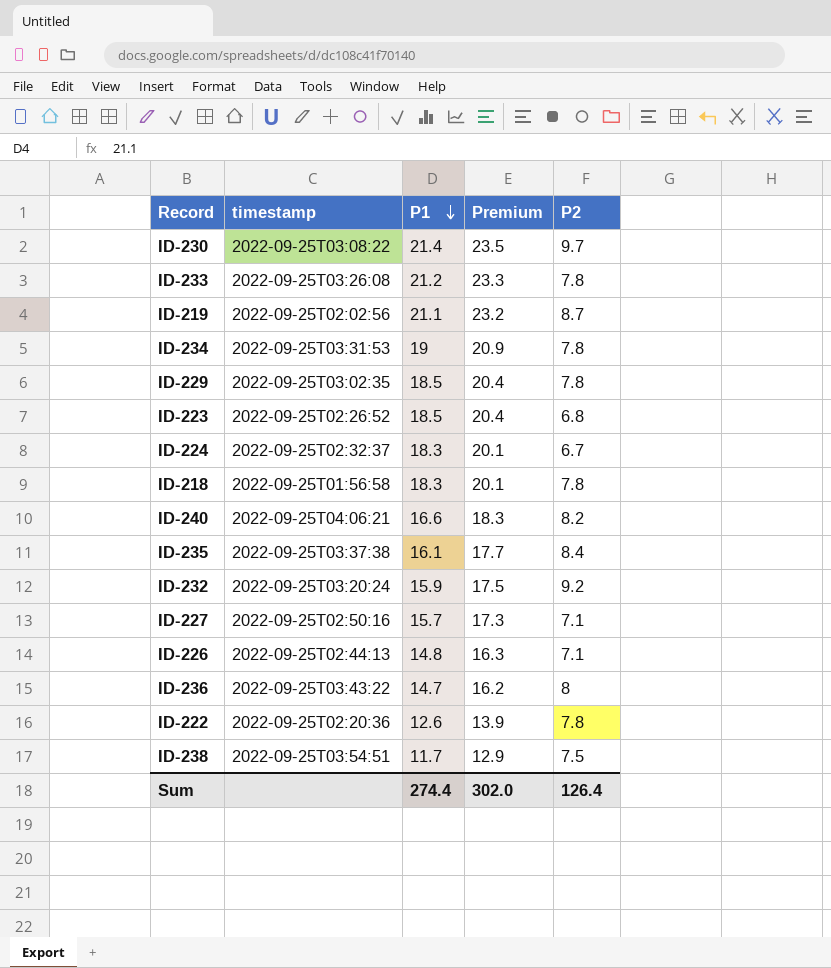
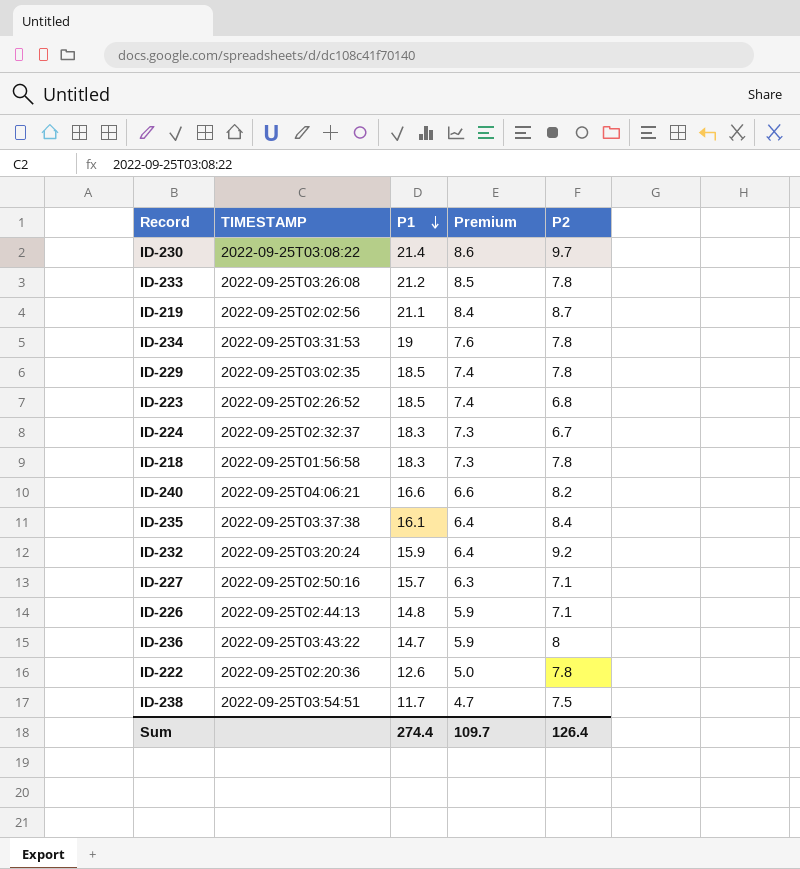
column name: timestamp -> TIMESTAMP
column Premium | formula: [P1] * 1.1 -> [P1] * 0.4
Sum | Premium: 302.0 -> 109.7

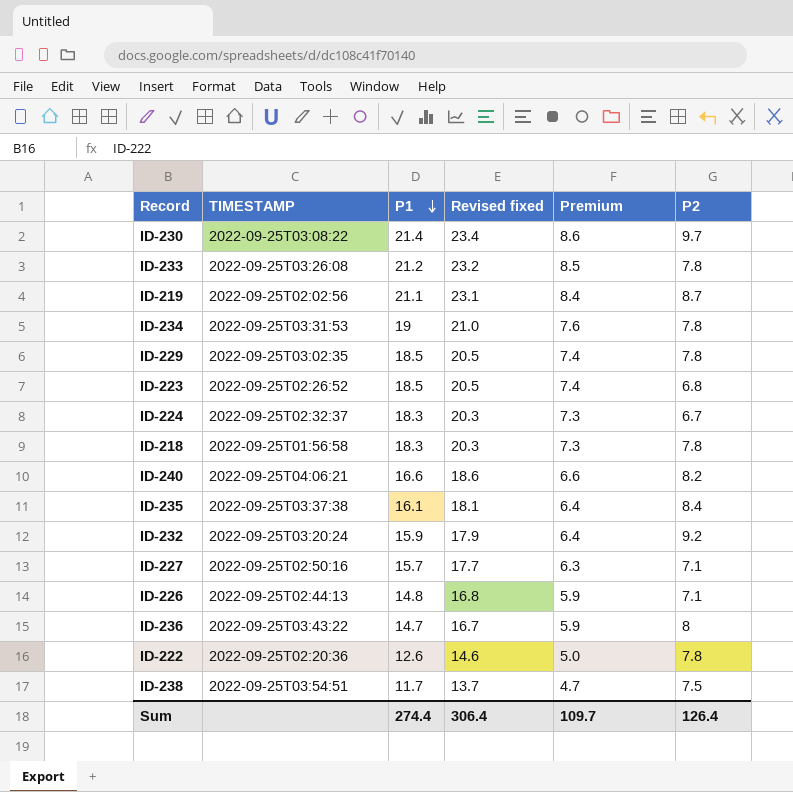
column Revised fixed | formula: none -> [P1] + 2

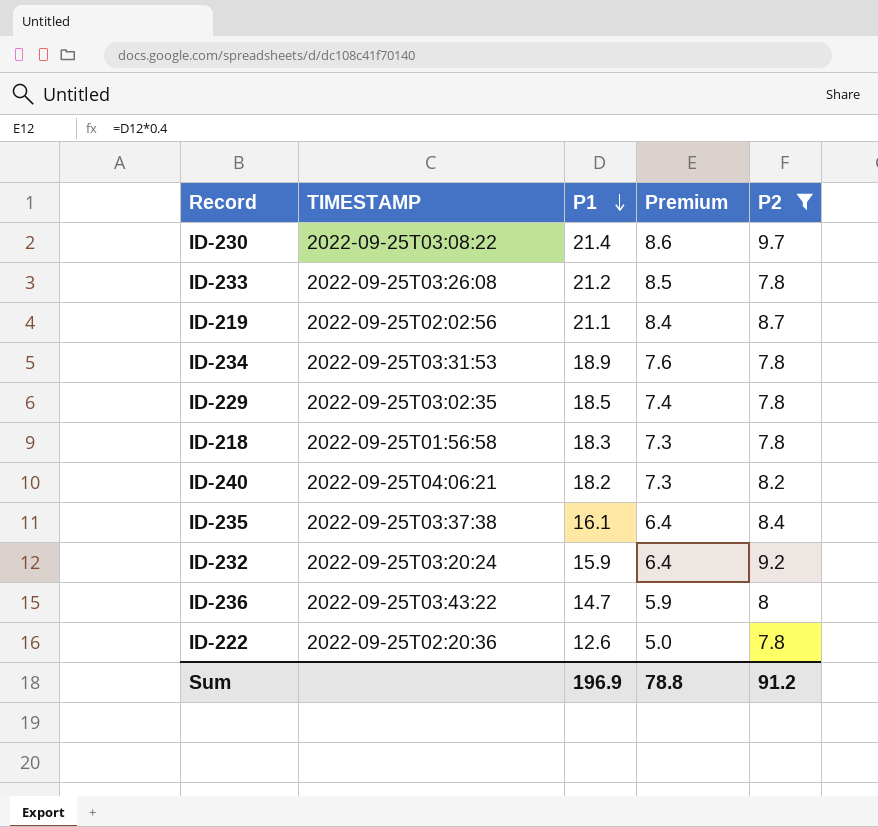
filter: none -> P2 >= 7.8
column Revised fixed | formula: [P1] + 2 -> none
ID-234 | P1: 19 -> 18.9
ID-240 | P1: 16.6 -> 18.2
ID-240 | Premium: 6.6 -> 7.3
Sum | P1: 274.4 -> 196.9
Sum | Premium: 109.7 -> 78.8
Sum | P2: 126.4 -> 91.2

